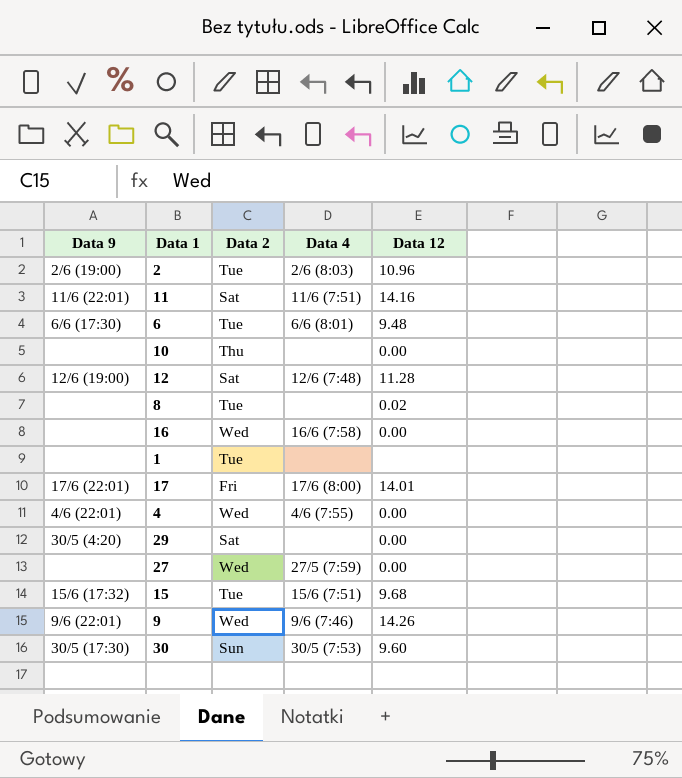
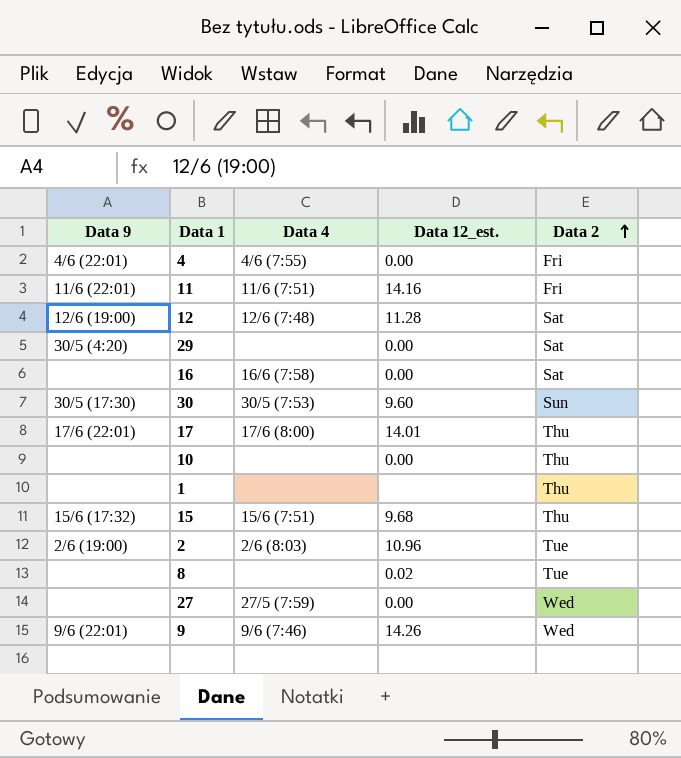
row order: none -> Data 2 ascending
column name: Data 12 -> Data 12_est.
column Data 2 | position: 3 -> 5
row 6: 6/6 (17:30) | Tue | 6/6 (8:01) | 9.48 -> none
4 | Data 2: Wed -> Fri
11 | Data 2: Sat -> Fri
16 | Data 2: Wed -> Sat
17 | Data 2: Fri -> Thu
1 | Data 2: Tue -> Thu
15 | Data 2: Tue -> Thu

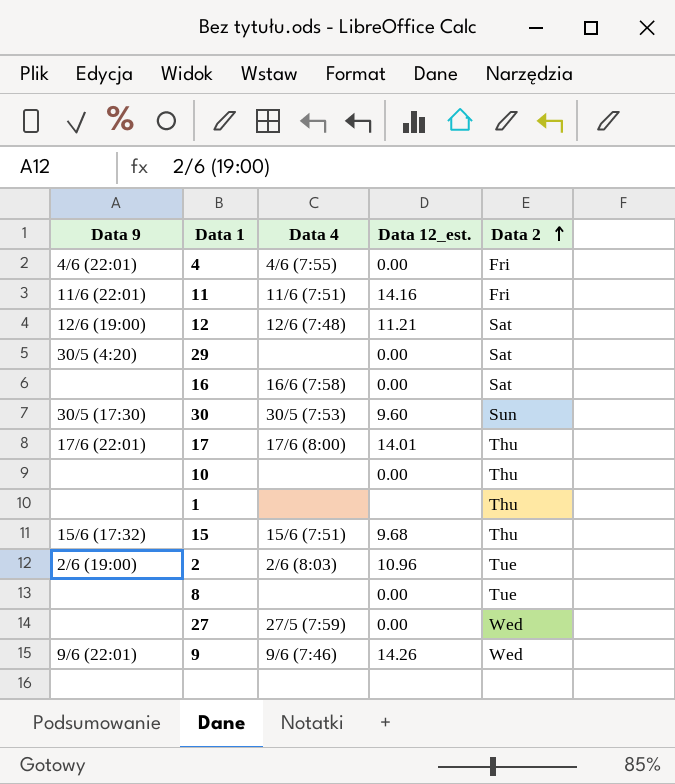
12 | Data 12_est.: 11.28 -> 11.21
8 | Data 12_est.: 0.02 -> 0.00

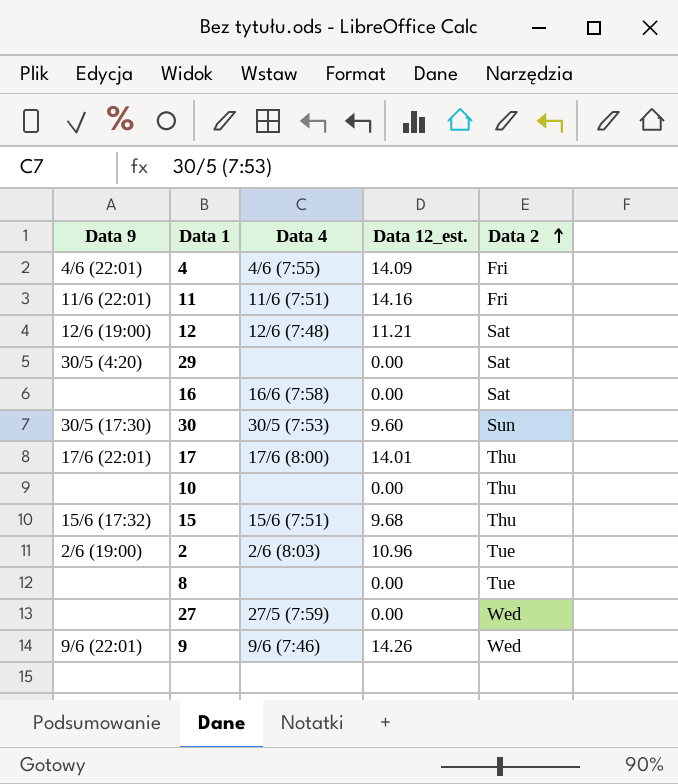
row 1: none | none | none | Thu -> none
4 | Data 12_est.: 0.00 -> 14.09

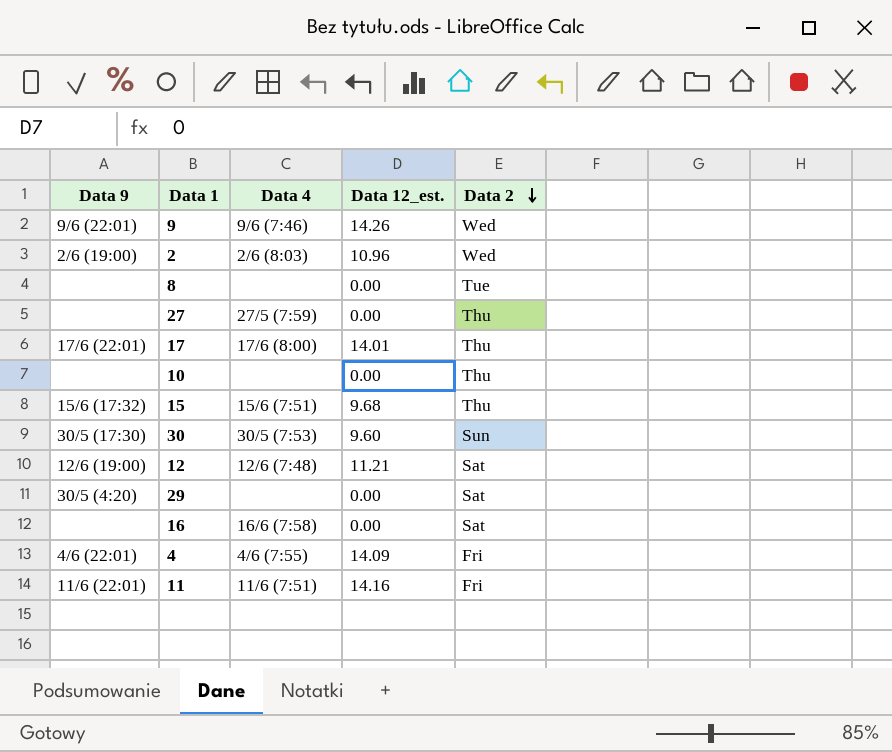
row order: Data 2 ascending -> Data 2 descending
2 | Data 2: Tue -> Wed
27 | Data 2: Wed -> Thu

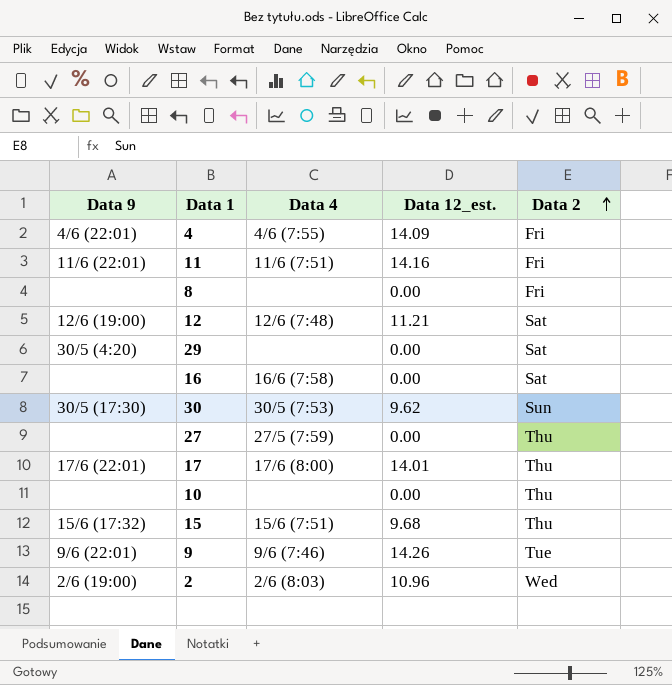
row order: Data 2 descending -> Data 2 ascending
8 | Data 2: Tue -> Fri
30 | Data 12_est.: 9.60 -> 9.62
9 | Data 2: Wed -> Tue

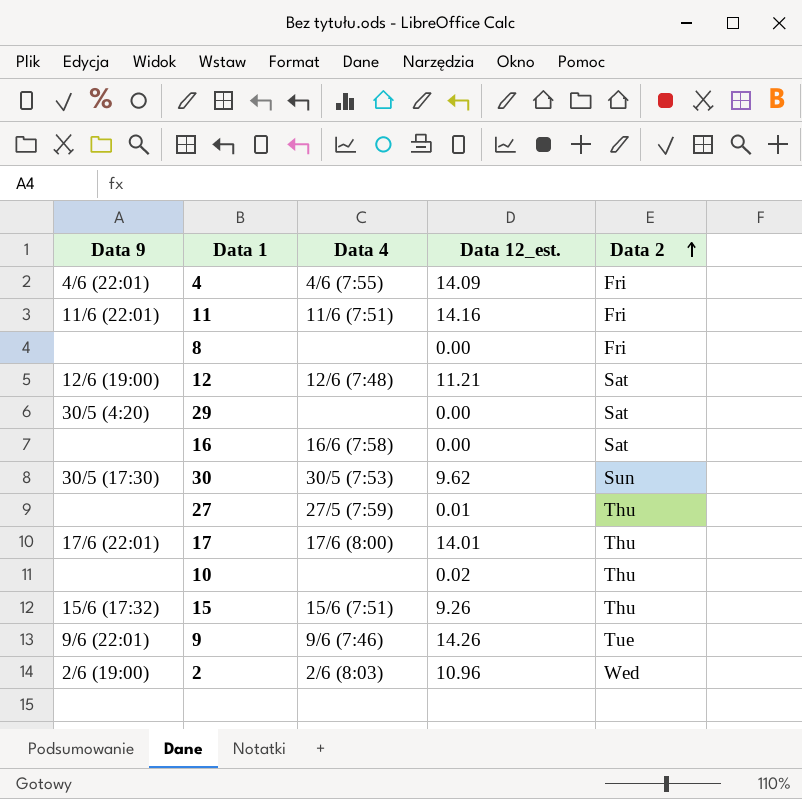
27 | Data 12_est.: 0.00 -> 0.01
10 | Data 12_est.: 0.00 -> 0.02
15 | Data 12_est.: 9.68 -> 9.26

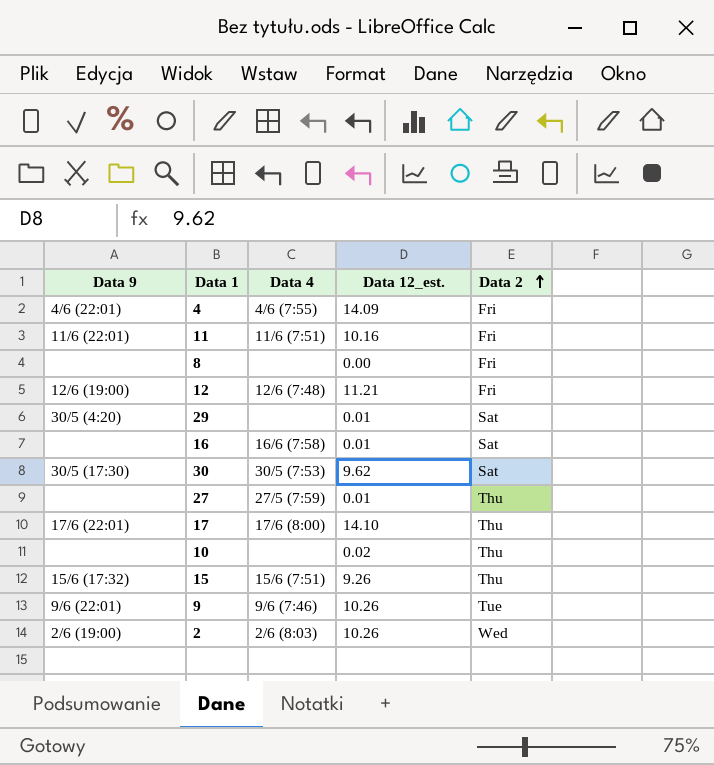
11 | Data 12_est.: 14.16 -> 10.16
12 | Data 2: Sat -> Fri
29 | Data 12_est.: 0.00 -> 0.01
16 | Data 12_est.: 0.00 -> 0.01
30 | Data 2: Sun -> Sat
17 | Data 12_est.: 14.01 -> 14.10
9 | Data 12_est.: 14.26 -> 10.26
2 | Data 12_est.: 10.96 -> 10.26

